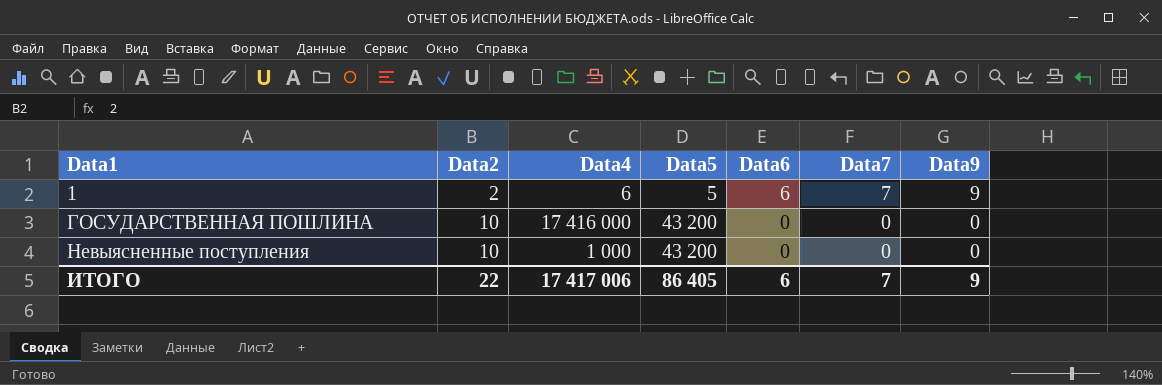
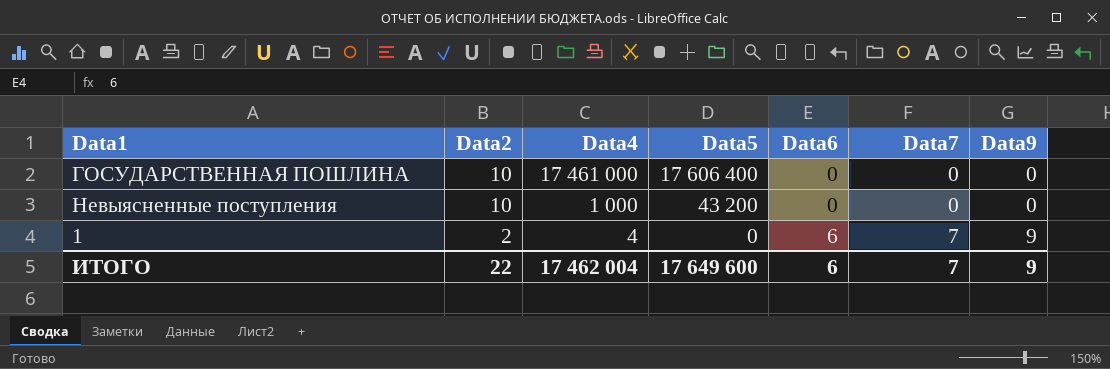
row order: Data1 ascending -> Data2 descending
ГОСУДАРСТВЕННАЯ ПОШЛИНА | Data4: 17 416 000 -> 17 461 000
ГОСУДАРСТВЕННАЯ ПОШЛИНА | Data5: 43 200 -> 17 606 400
1 | Data4: 6 -> 4
1 | Data5: 5 -> 0
ИТОГО | Data4: 17 417 006 -> 17 462 004
ИТОГО | Data5: 86 405 -> 17 649 600

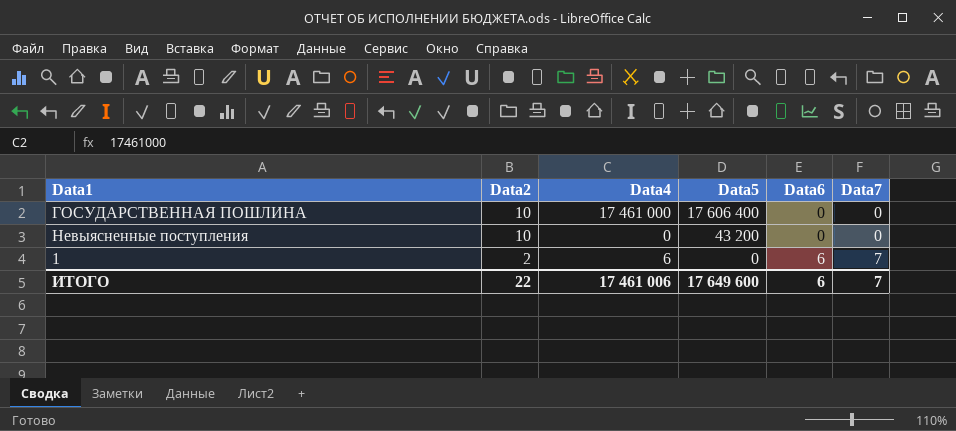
column Data9 | position: 7 -> none
Невыясненные поступления | Data4: 1 000 -> 0
1 | Data4: 4 -> 6
ИТОГО | Data4: 17 462 004 -> 17 461 006

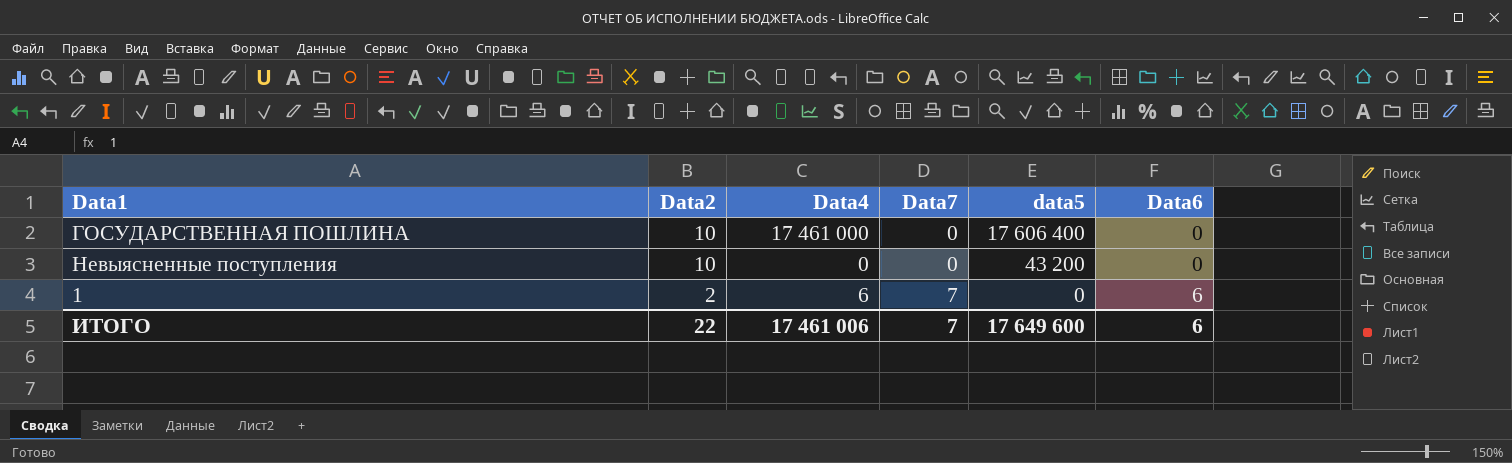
column Data7 | position: 6 -> 4
column name: Data5 -> data5

